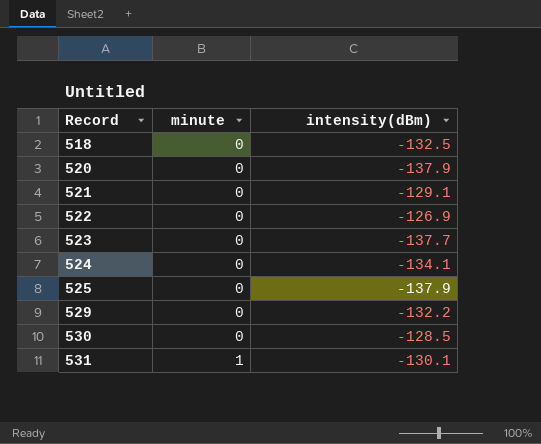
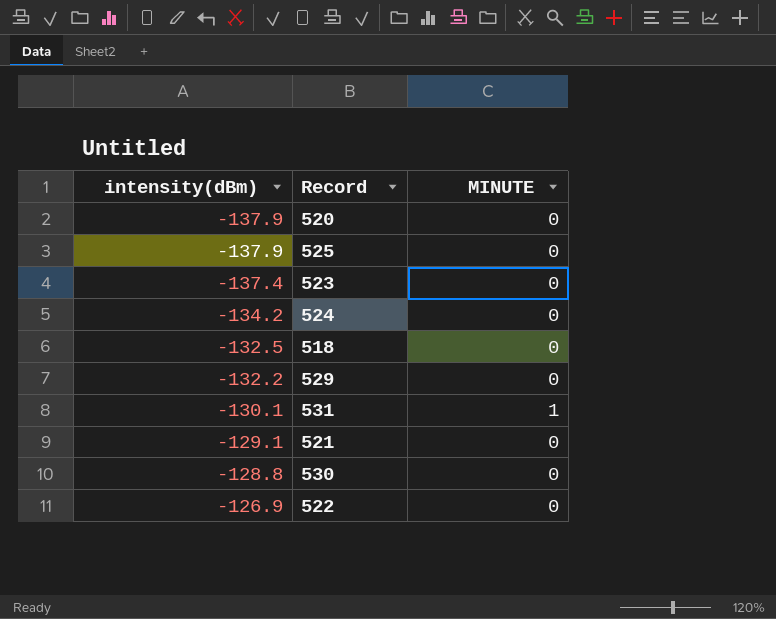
row order: Record ascending -> intensity(dBm) ascending
column intensity(dBm) | position: 3 -> 1
column name: minute -> MINUTE
523 | intensity(dBm): -137.7 -> -137.4
524 | intensity(dBm): -134.1 -> -134.2
530 | intensity(dBm): -128.5 -> -128.8

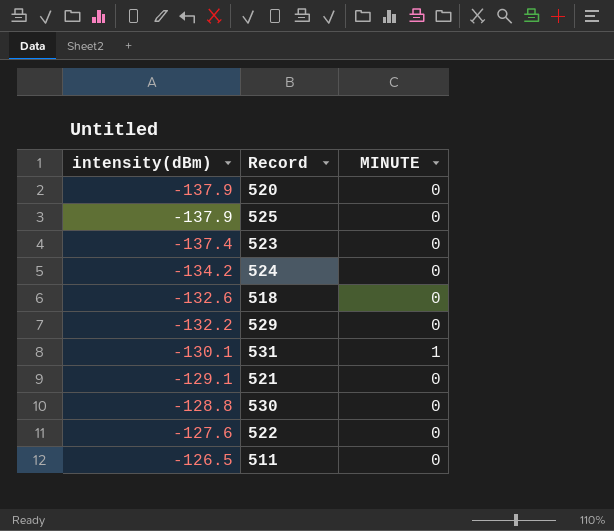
518 | intensity(dBm): -132.5 -> -132.6
522 | intensity(dBm): -126.9 -> -127.6
row 511: none -> -126.5 | 0

